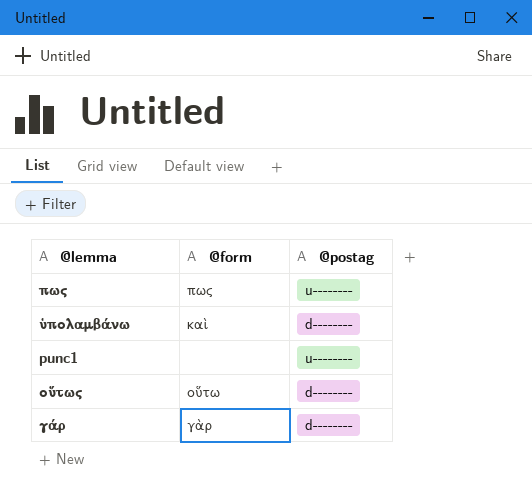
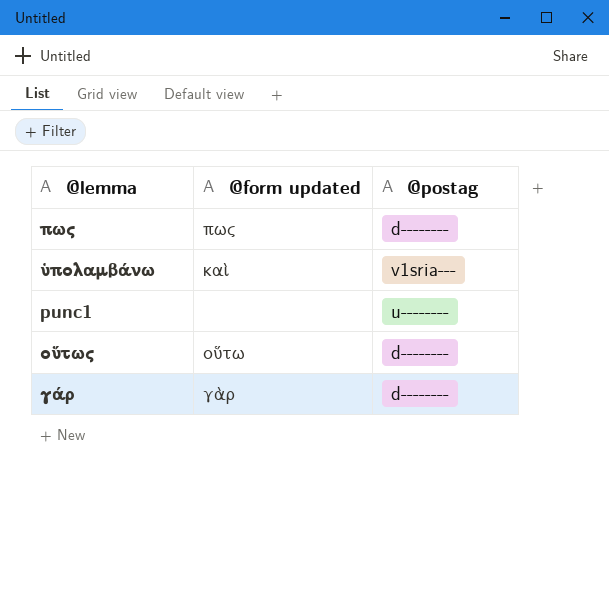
column name: @form -> @form updated
πως | @postag: u-------- -> d--------
ὑπολαμβάνω | @postag: d-------- -> v1sria---

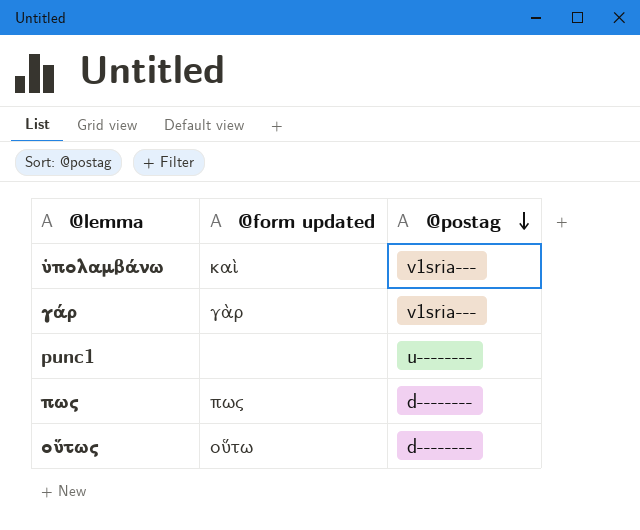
row order: none -> @postag descending
γάρ | @postag: d-------- -> v1sria---

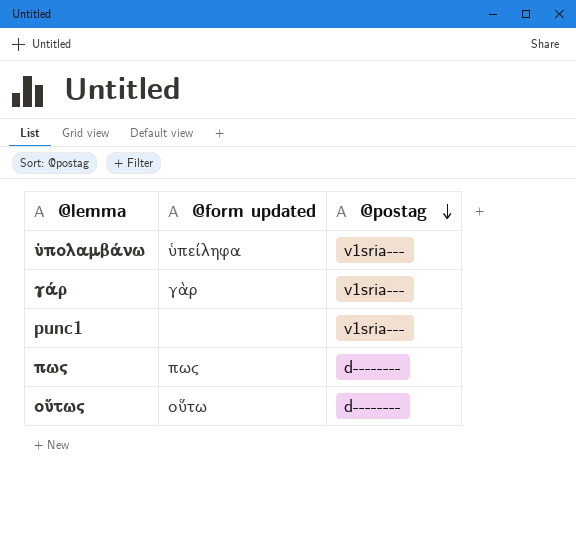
ὑπολαμβάνω | @form updated: καὶ -> ὑπείληφα
punc1 | @postag: u-------- -> v1sria---

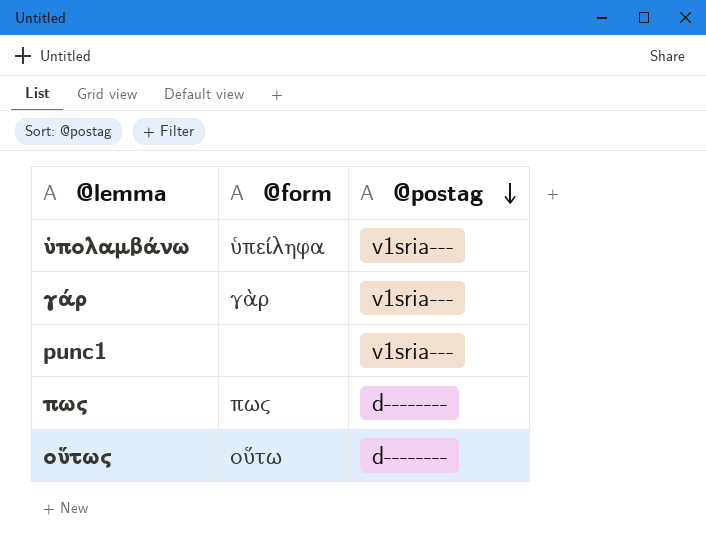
column name: @form updated -> @form

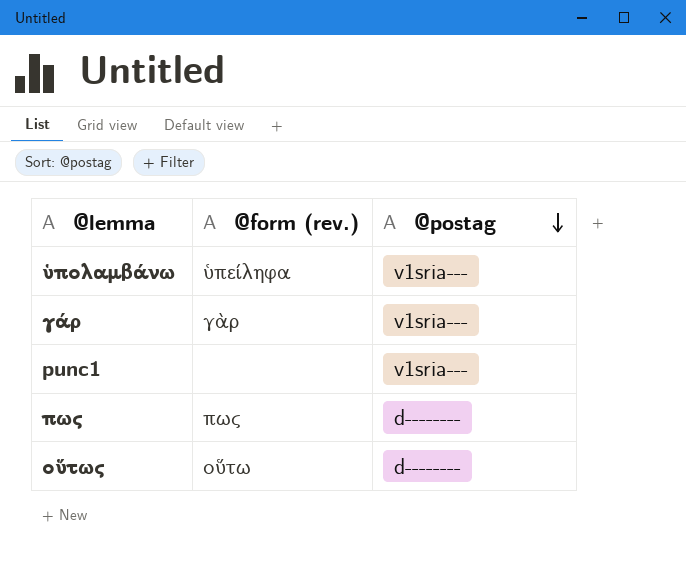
column name: @form -> @form (rev.)

